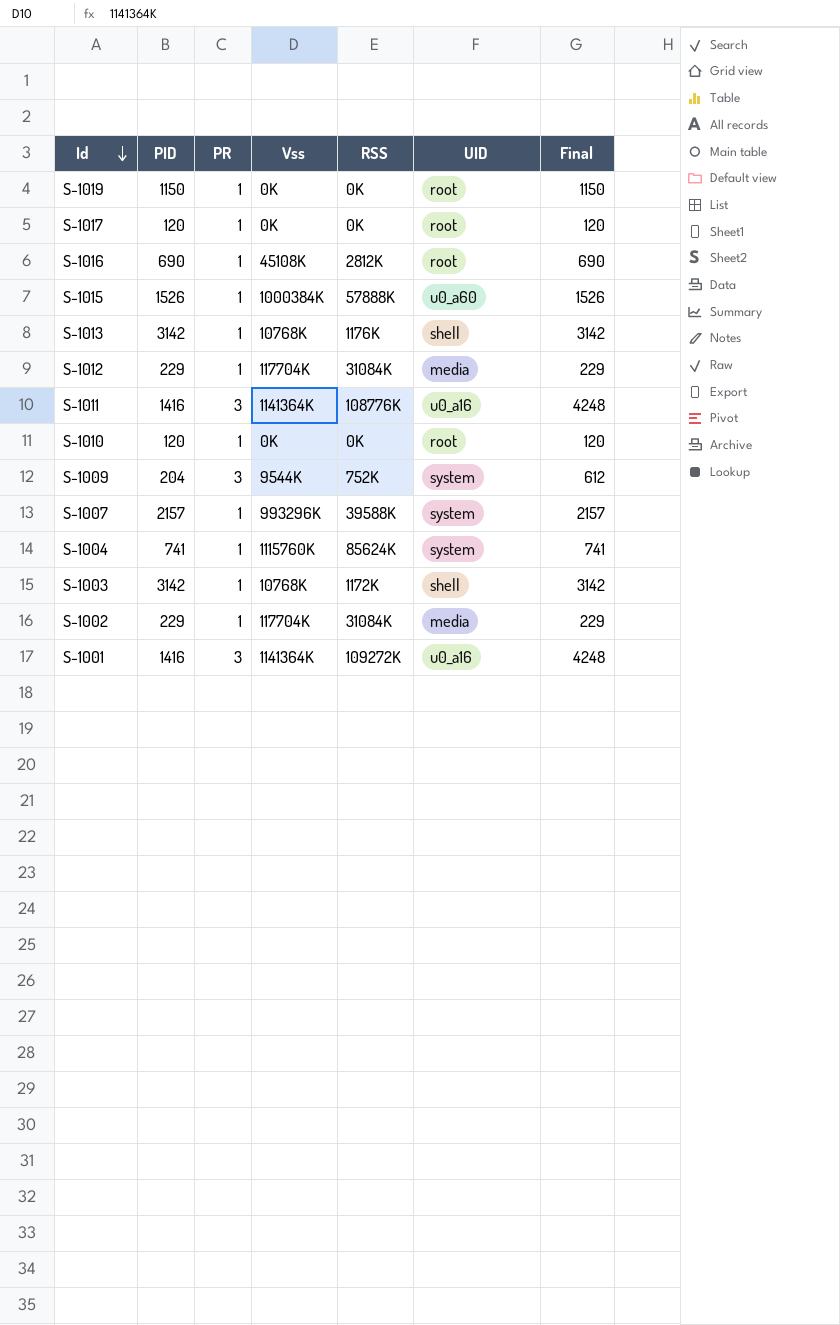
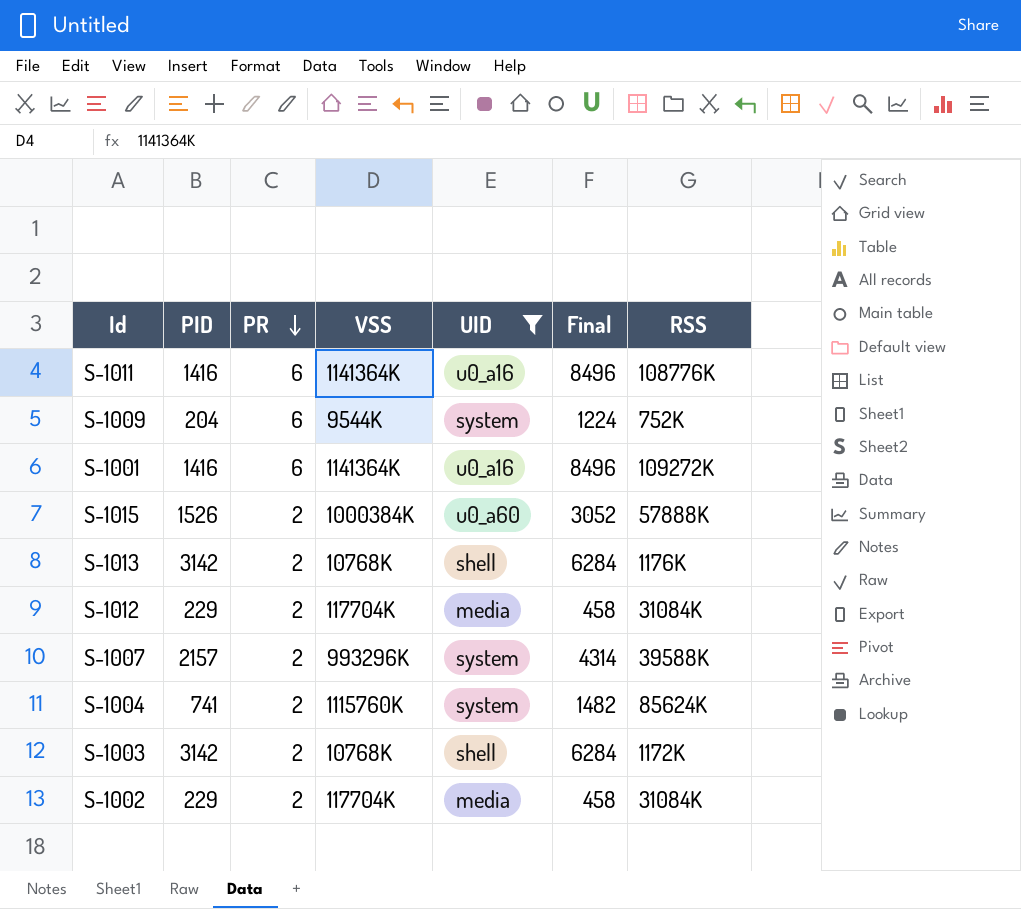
filter: none -> UID != root
row order: Id descending -> PR descending
column name: Vss -> VSS
column RSS | position: 5 -> 7
S-1011 | PR: 3 -> 6
S-1011 | Final: 4248 -> 8496
S-1009 | PR: 3 -> 6
S-1009 | Final: 612 -> 1224
S-1001 | PR: 3 -> 6
S-1001 | Final: 4248 -> 8496
S-1015 | PR: 1 -> 2
S-1015 | Final: 1526 -> 3052
S-1013 | PR: 1 -> 2
S-1013 | Final: 3142 -> 6284
S-1012 | PR: 1 -> 2
S-1012 | Final: 229 -> 458
S-1007 | PR: 1 -> 2
S-1007 | Final: 2157 -> 4314
S-1004 | PR: 1 -> 2
S-1004 | Final: 741 -> 1482
S-1003 | PR: 1 -> 2
S-1003 | Final: 3142 -> 6284
S-1002 | PR: 1 -> 2
S-1002 | Final: 229 -> 458

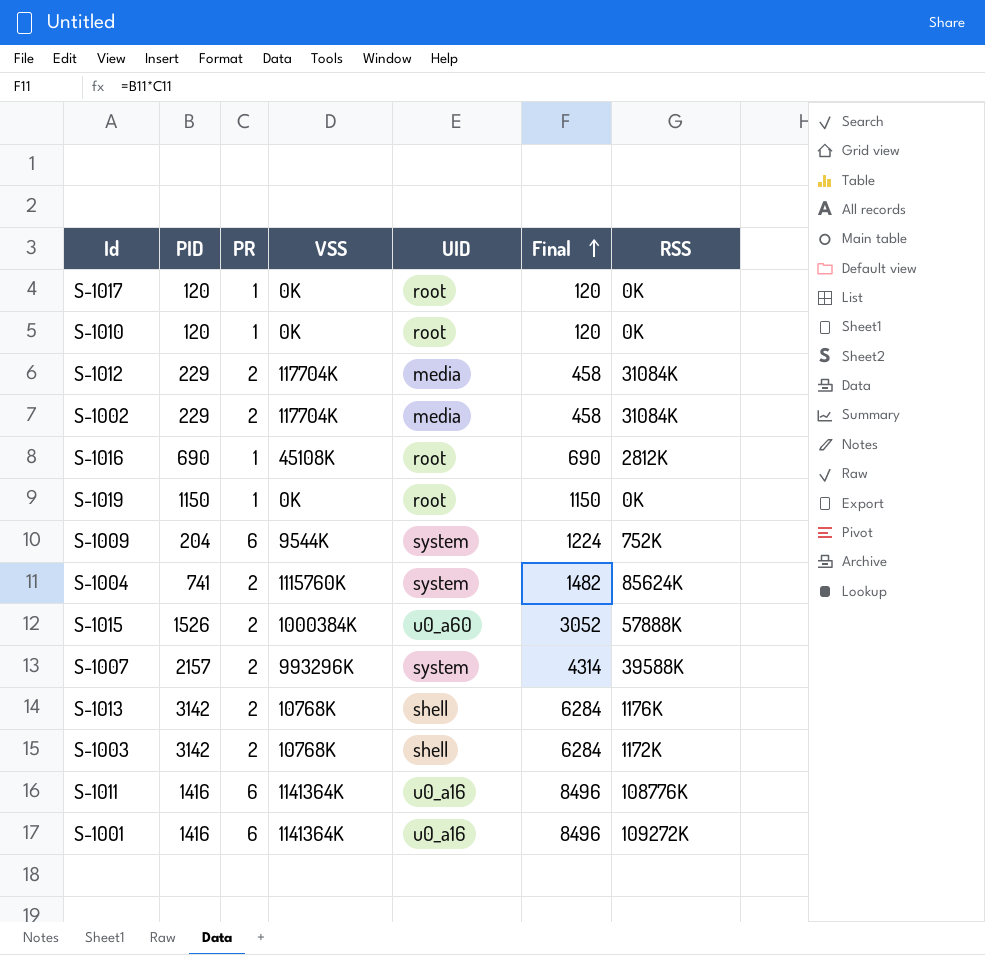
filter: UID != root -> none
row order: PR descending -> Final ascending

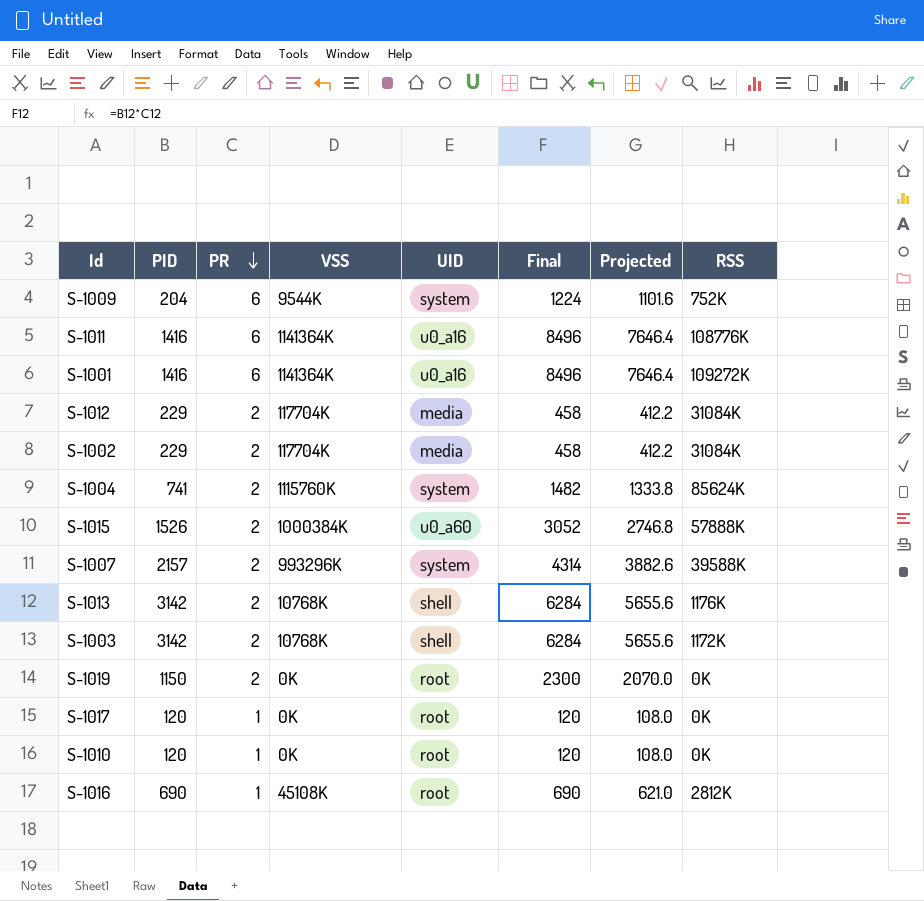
row order: Final ascending -> PR descending
column Projected | formula: none -> [Final] * 0.9
S-1019 | PR: 1 -> 2
S-1019 | Final: 1150 -> 2300

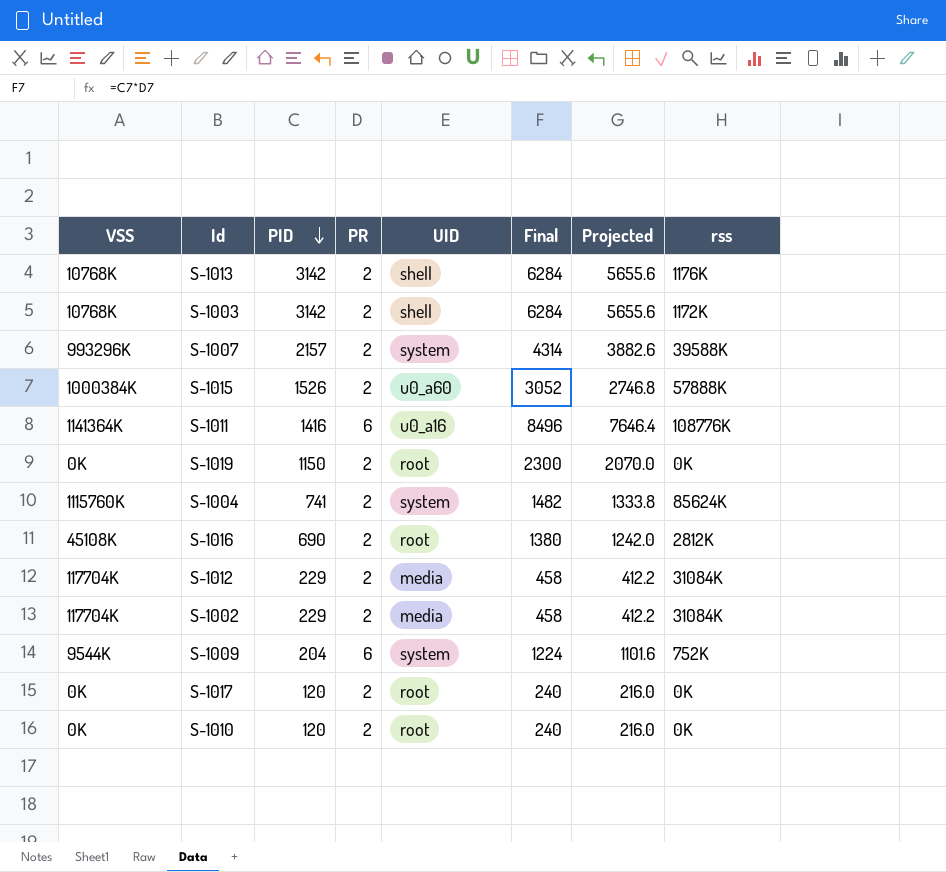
row order: PR descending -> PID descending
column VSS | position: 4 -> 1
column name: RSS -> rss
row S-1001: 1416 | 6 | 1141364K | u0_a16 | 8496 | 7646.4 | 109272K -> none
S-1016 | PR: 1 -> 2
S-1016 | Final: 690 -> 1380
S-1016 | Projected: 621.0 -> 1242.0
S-1017 | PR: 1 -> 2
S-1017 | Final: 120 -> 240
S-1017 | Projected: 108.0 -> 216.0
S-1010 | PR: 1 -> 2
S-1010 | Final: 120 -> 240
S-1010 | Projected: 108.0 -> 216.0

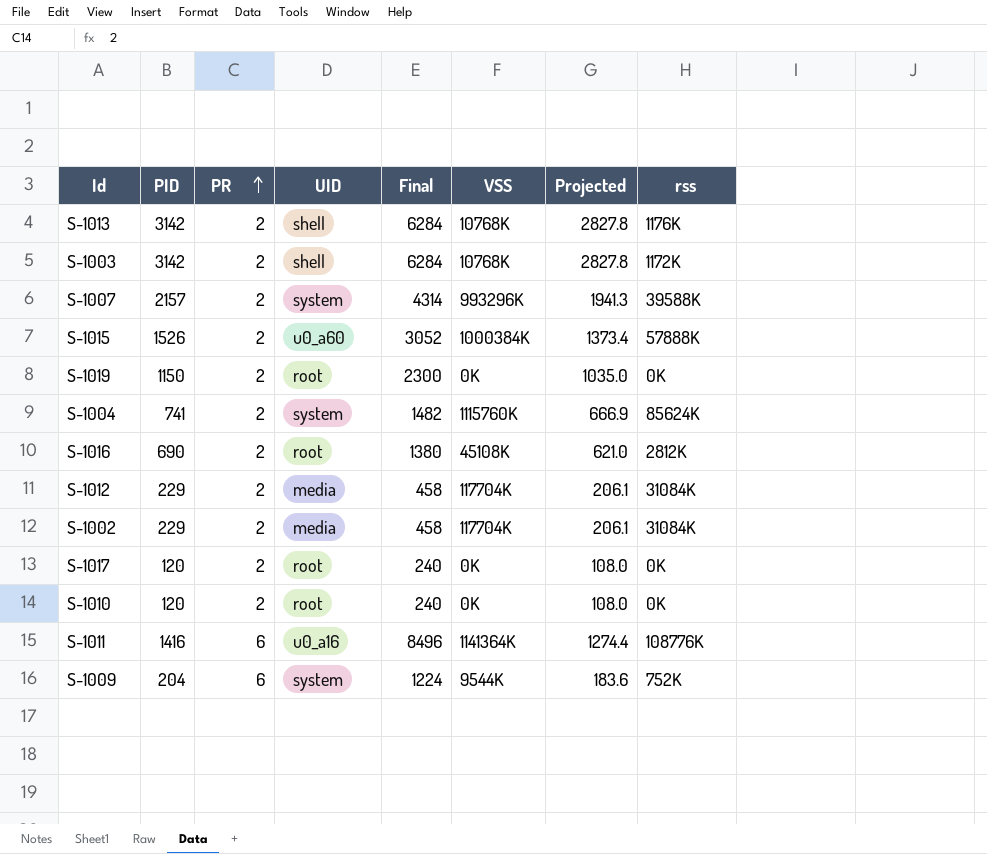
row order: PID descending -> PR ascending
column VSS | position: 1 -> 6
column Projected | formula: [Final] * 0.9 -> [PID] * 0.9

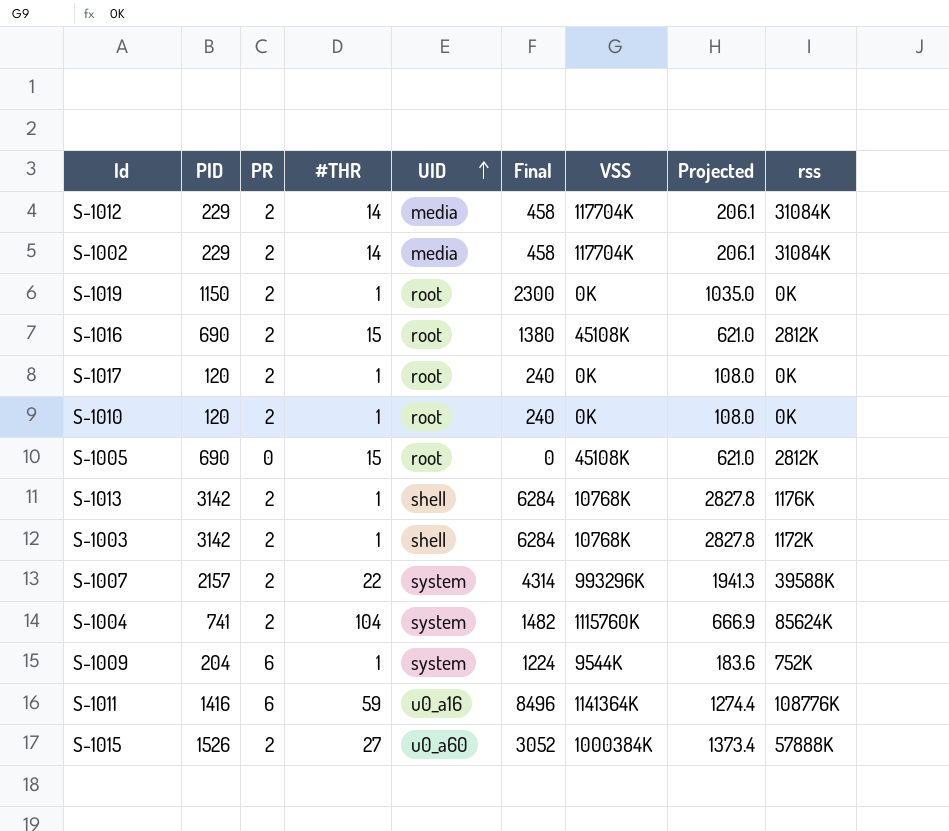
row order: PR ascending -> UID ascending
column #THR | position: none -> 4
row S-1005: none -> 690 | 0 | 15 | root | 0 | 45108K | 621.0 | 2812K

